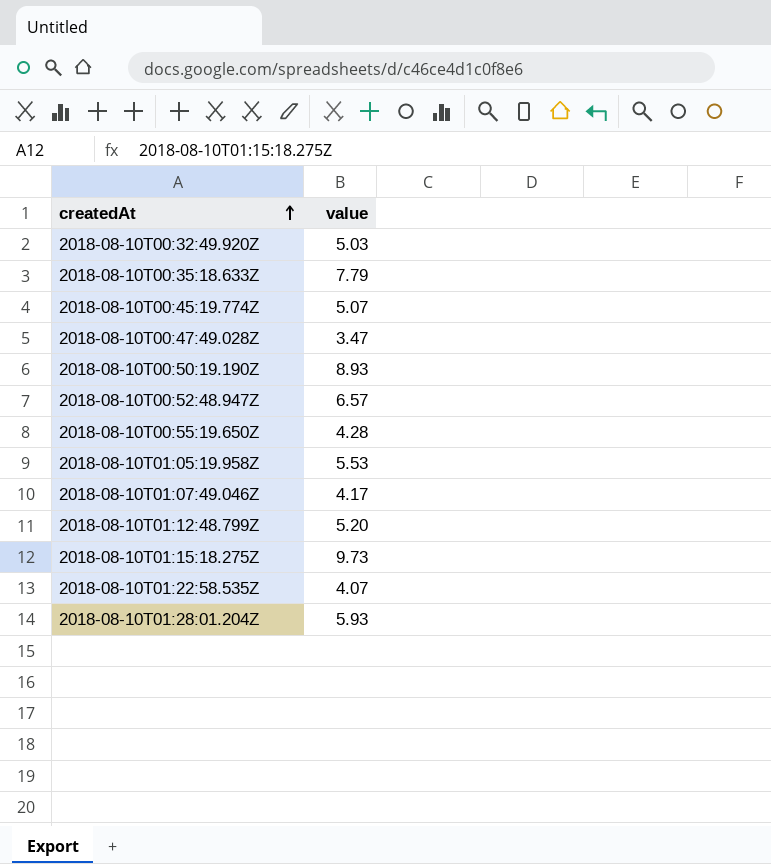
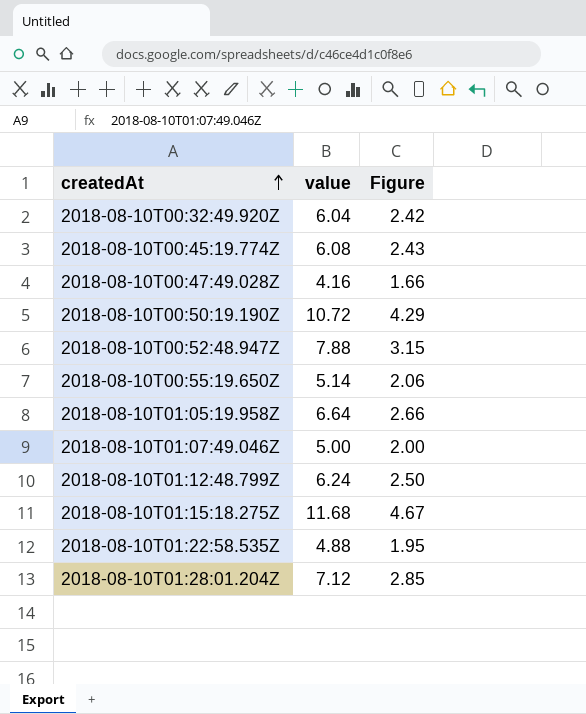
column Figure | formula: none -> [value] * 0.4
row 2018-08-10T00:35:18.633Z: 7.79 -> none
2018-08-10T00:32:49.920Z | value: 5.03 -> 6.04
2018-08-10T00:45:19.774Z | value: 5.07 -> 6.08
2018-08-10T00:47:49.028Z | value: 3.47 -> 4.16
2018-08-10T00:50:19.190Z | value: 8.93 -> 10.72
2018-08-10T00:52:48.947Z | value: 6.57 -> 7.88
2018-08-10T00:55:19.650Z | value: 4.28 -> 5.14
2018-08-10T01:05:19.958Z | value: 5.53 -> 6.64
2018-08-10T01:07:49.046Z | value: 4.17 -> 5.00
2018-08-10T01:12:48.799Z | value: 5.20 -> 6.24
2018-08-10T01:15:18.275Z | value: 9.73 -> 11.68
2018-08-10T01:22:58.535Z | value: 4.07 -> 4.88
2018-08-10T01:28:01.204Z | value: 5.93 -> 7.12

